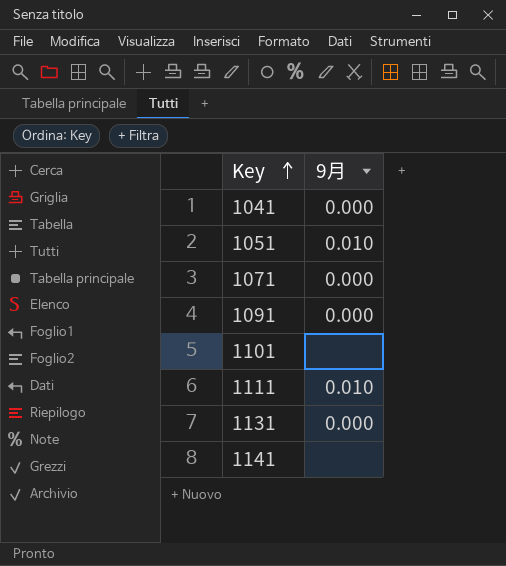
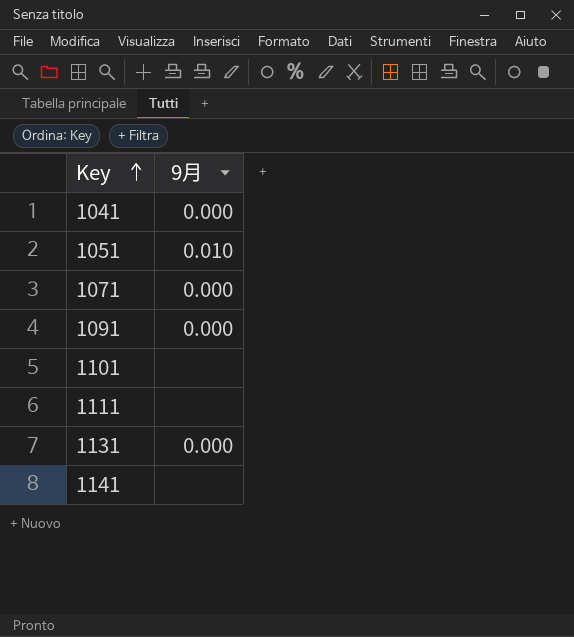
1111 | 9月: 0.010 -> none

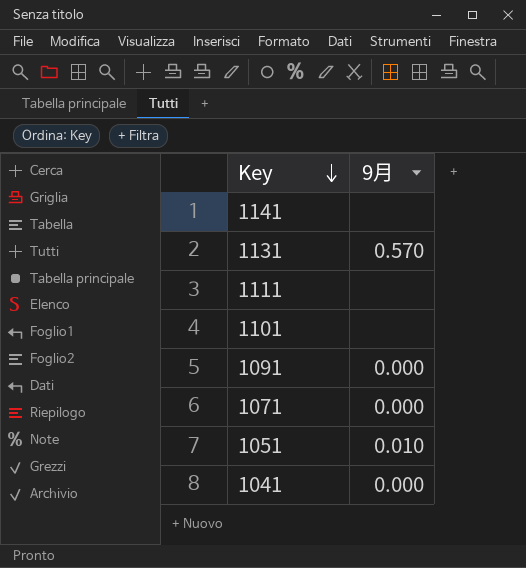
row order: Key ascending -> Key descending
1131 | 9月: 0.000 -> 0.570

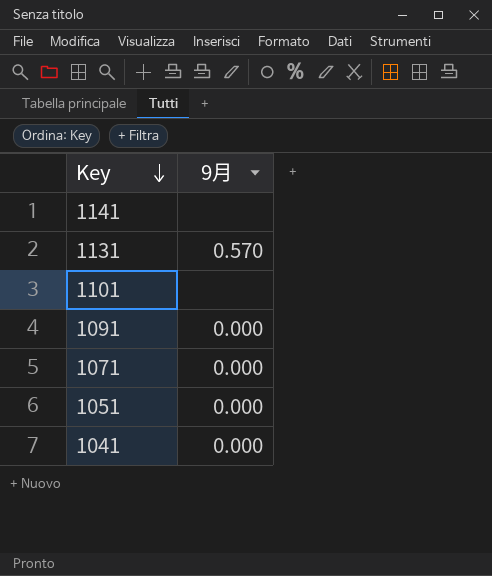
row 1111: none -> none
1051 | 9月: 0.010 -> 0.000

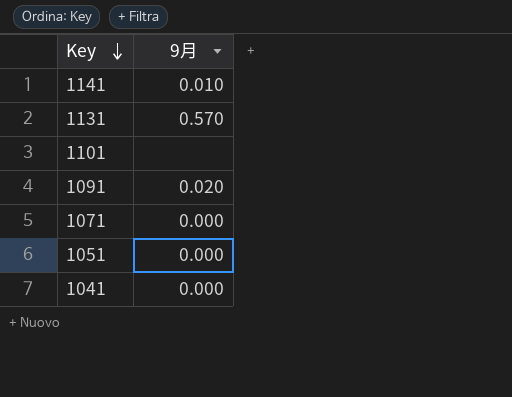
1141 | 9月: none -> 0.010
1091 | 9月: 0.000 -> 0.020

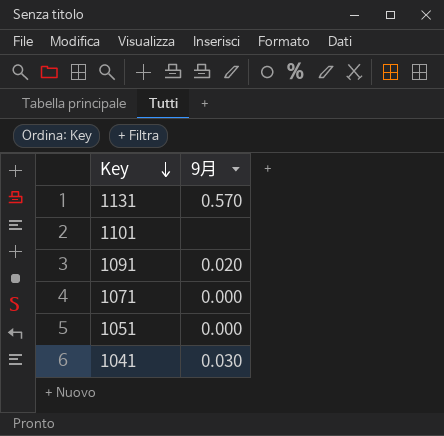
row 1141: 0.010 -> none
1041 | 9月: 0.000 -> 0.030

